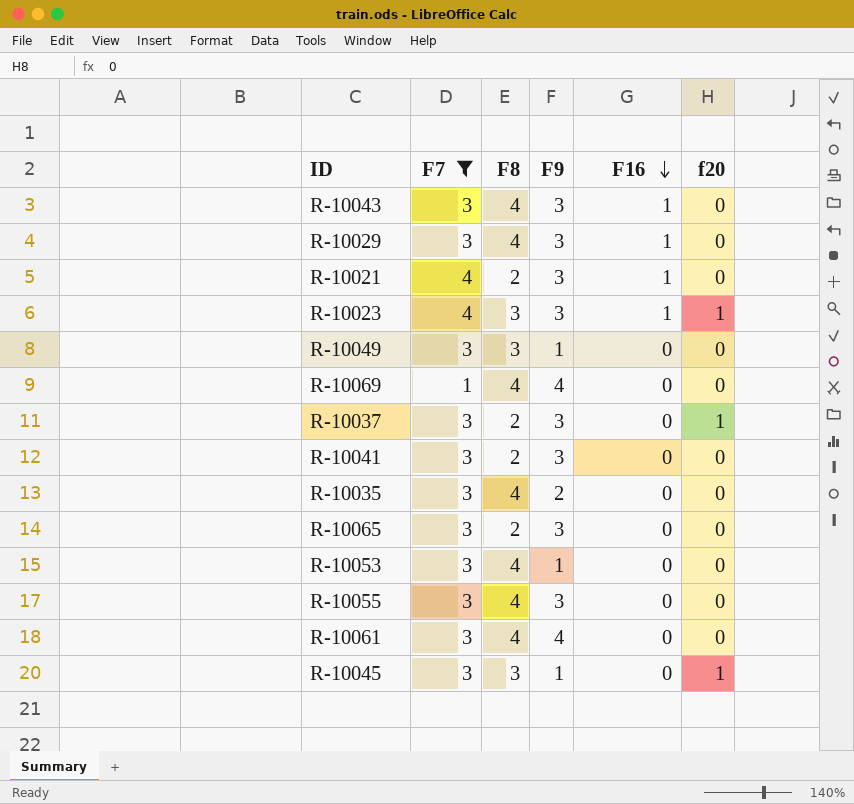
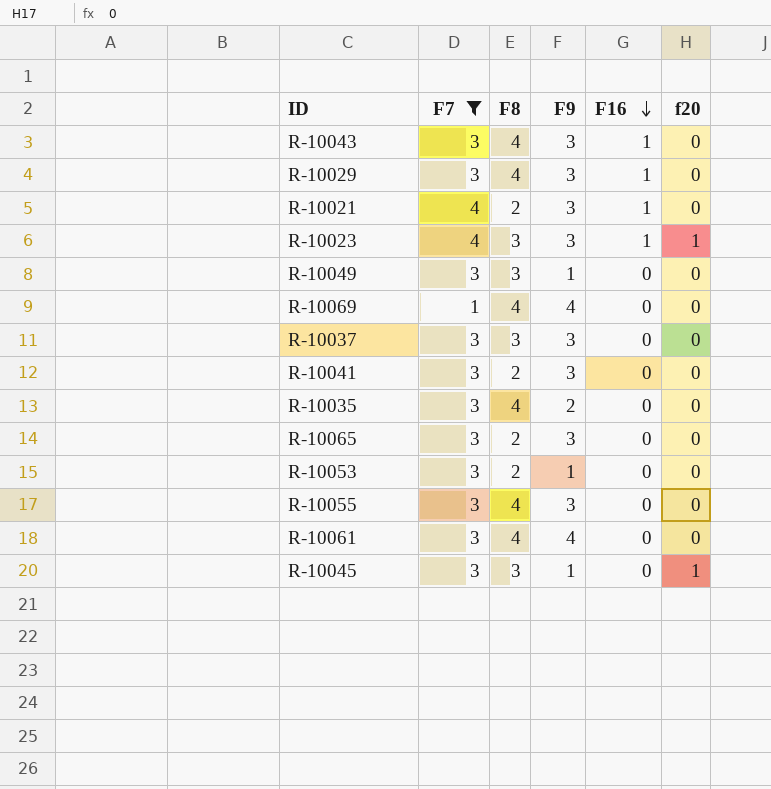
R-10037 | F8: 2 -> 3
R-10037 | f20: 1 -> 0
R-10053 | F8: 4 -> 2

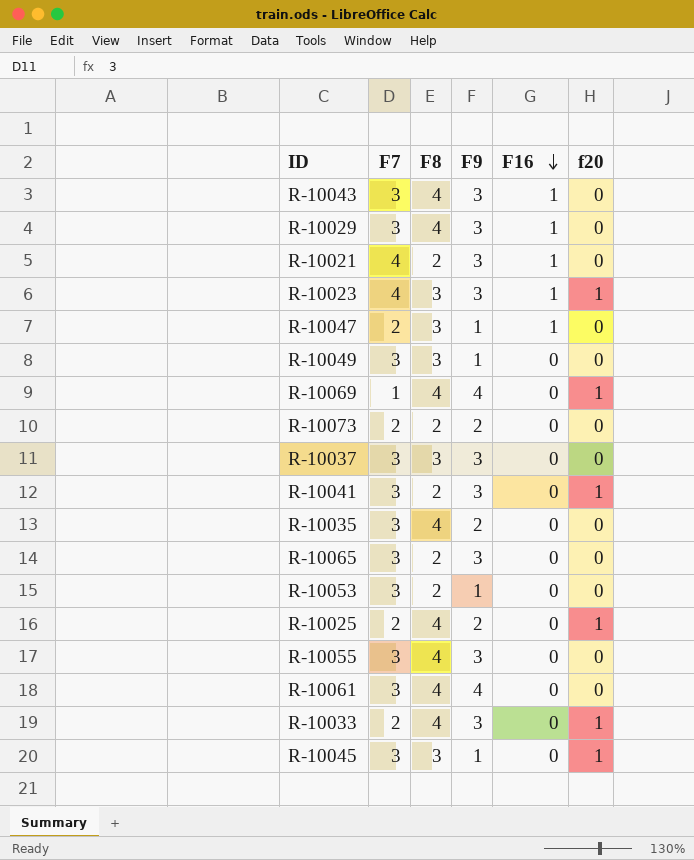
filter: F7 != 2 -> none
R-10069 | f20: 0 -> 1
R-10041 | f20: 0 -> 1

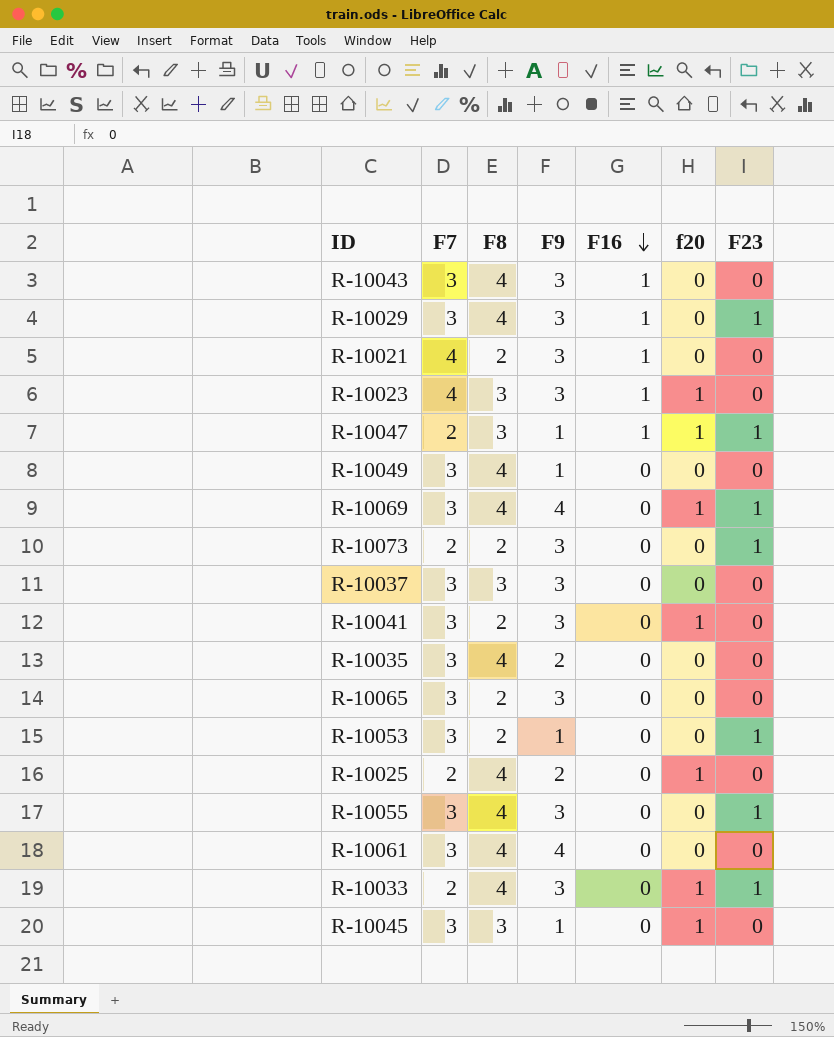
column F23 | position: none -> 7
R-10047 | f20: 0 -> 1
R-10049 | F8: 3 -> 4
R-10069 | F7: 1 -> 3
R-10073 | F9: 2 -> 3

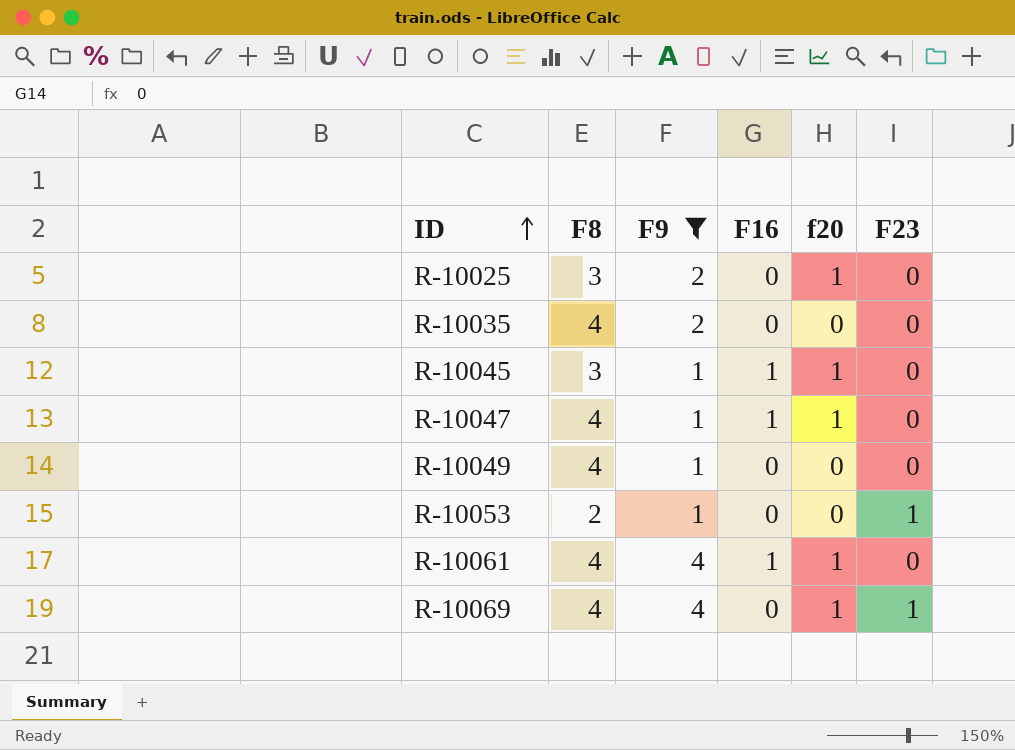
filter: none -> F9 != 3
row order: F16 descending -> ID ascending
column F7 | position: 2 -> none
R-10025 | F8: 4 -> 3
R-10045 | F16: 0 -> 1
R-10047 | F8: 3 -> 4
R-10047 | F23: 1 -> 0
R-10061 | F16: 0 -> 1
R-10061 | f20: 0 -> 1

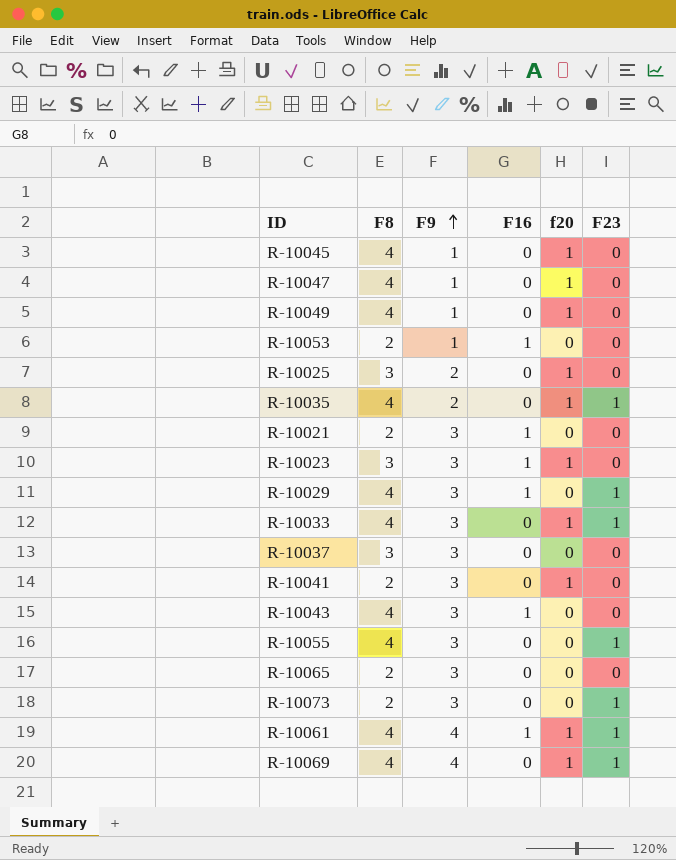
filter: F9 != 3 -> none
row order: ID ascending -> F9 ascending
R-10045 | F8: 3 -> 4
R-10045 | F16: 1 -> 0
R-10047 | F16: 1 -> 0
R-10049 | f20: 0 -> 1
R-10053 | F16: 0 -> 1
R-10053 | F23: 1 -> 0
R-10035 | f20: 0 -> 1
R-10035 | F23: 0 -> 1
R-10061 | F23: 0 -> 1

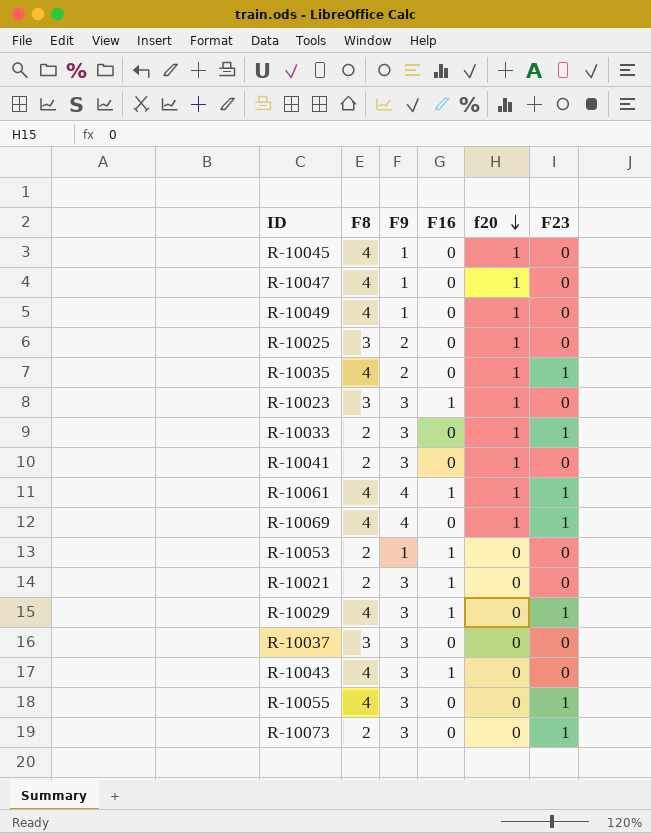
row order: F9 ascending -> f20 descending
row R-10065: 2 | 3 | 0 | 0 | 0 -> none
R-10033 | F8: 4 -> 2

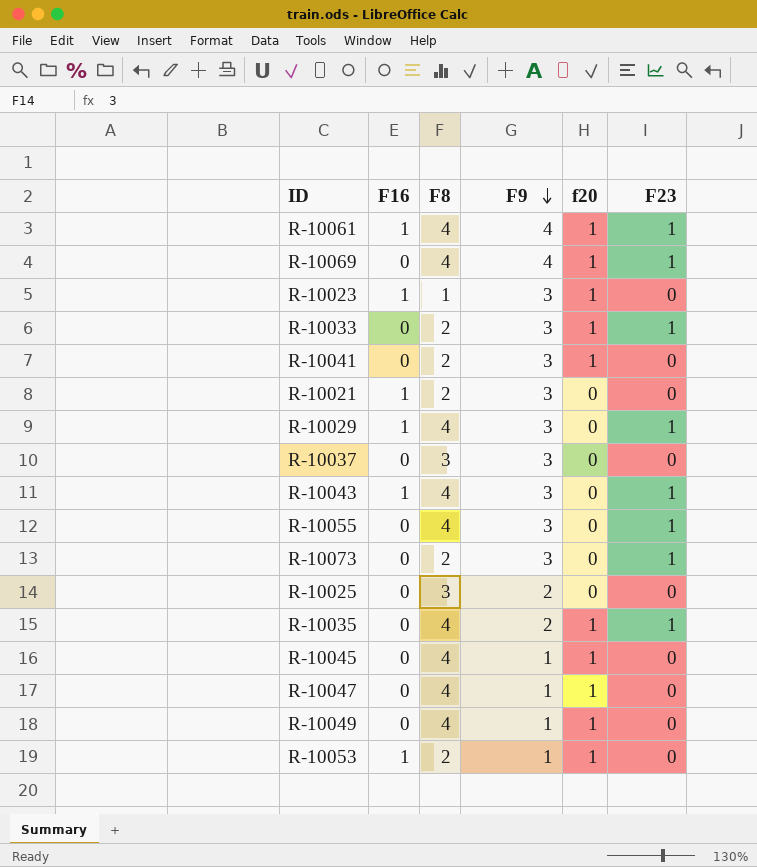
row order: f20 descending -> F9 descending
column F16 | position: 4 -> 2
R-10023 | F8: 3 -> 1
R-10043 | F23: 0 -> 1
R-10025 | f20: 1 -> 0
R-10053 | f20: 0 -> 1

